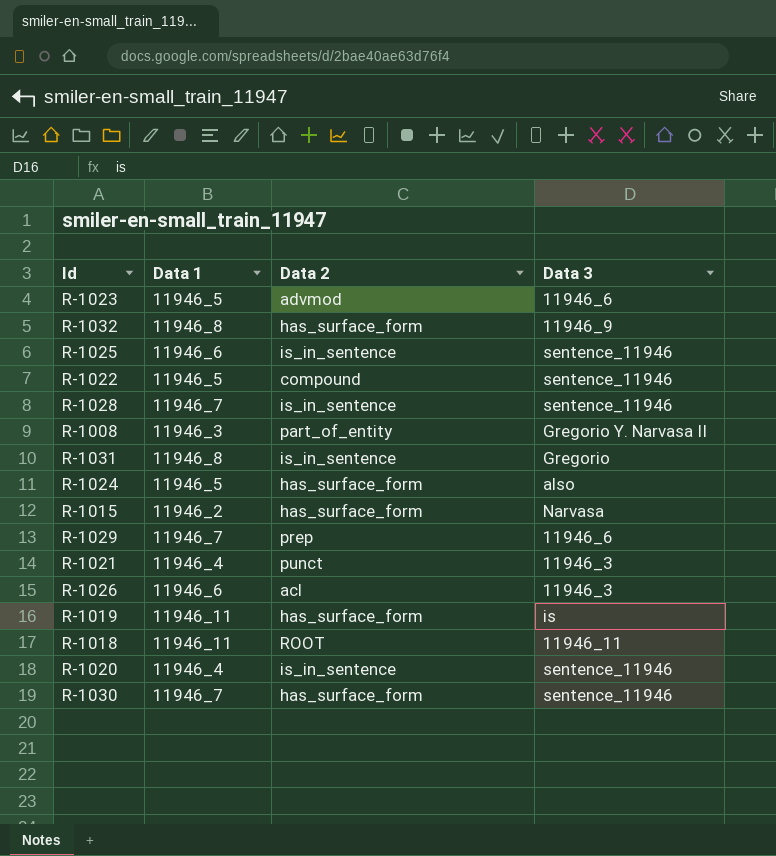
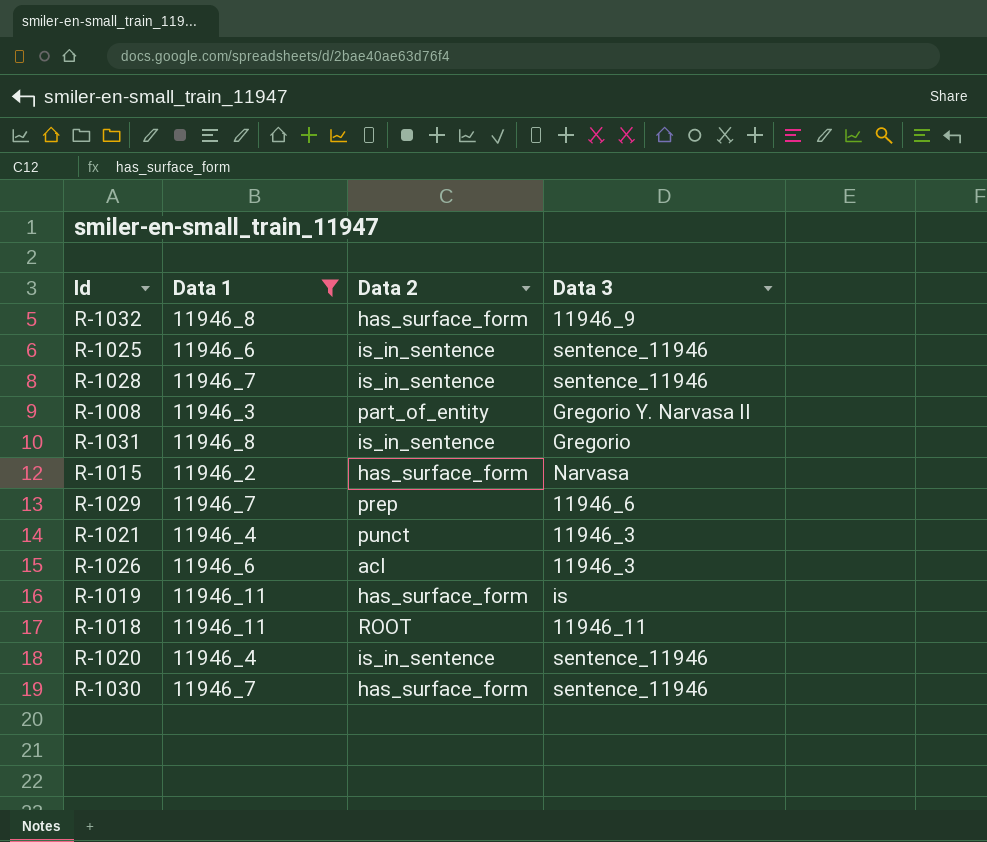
filter: none -> Data 1 != 11946_5

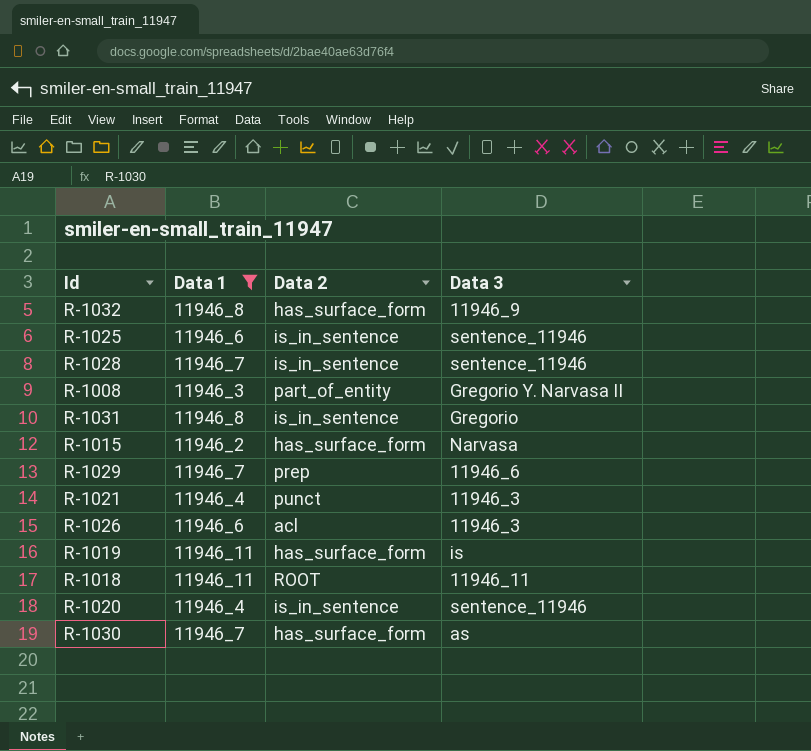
R-1030 | Data 3: sentence_11946 -> as

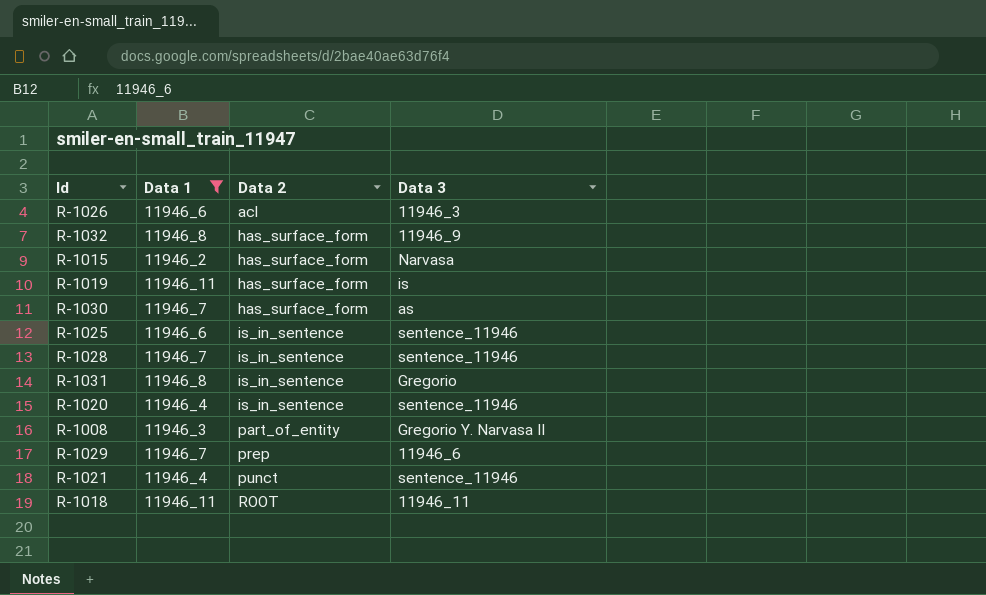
row order: none -> Data 2 ascending
R-1021 | Data 3: 11946_3 -> sentence_11946

